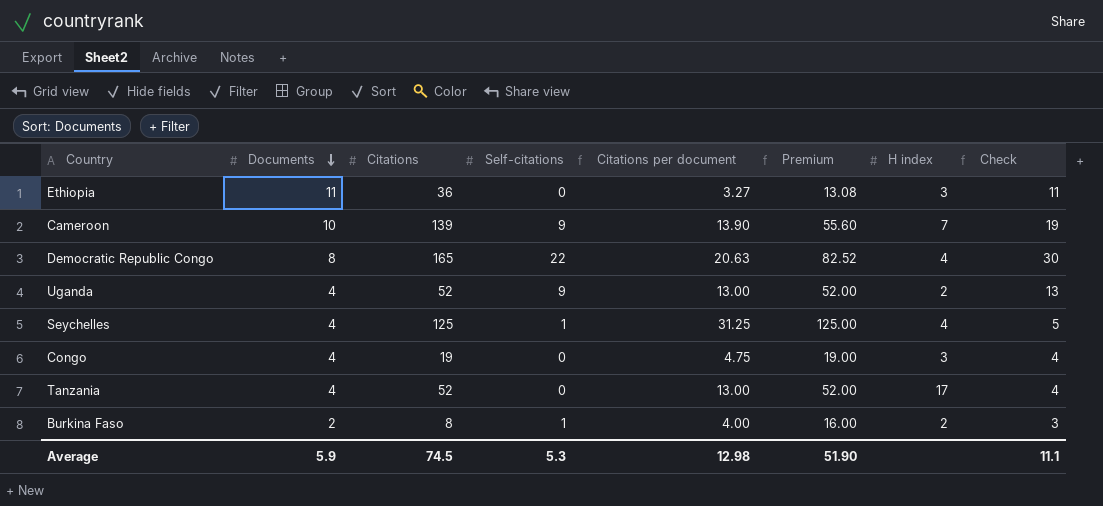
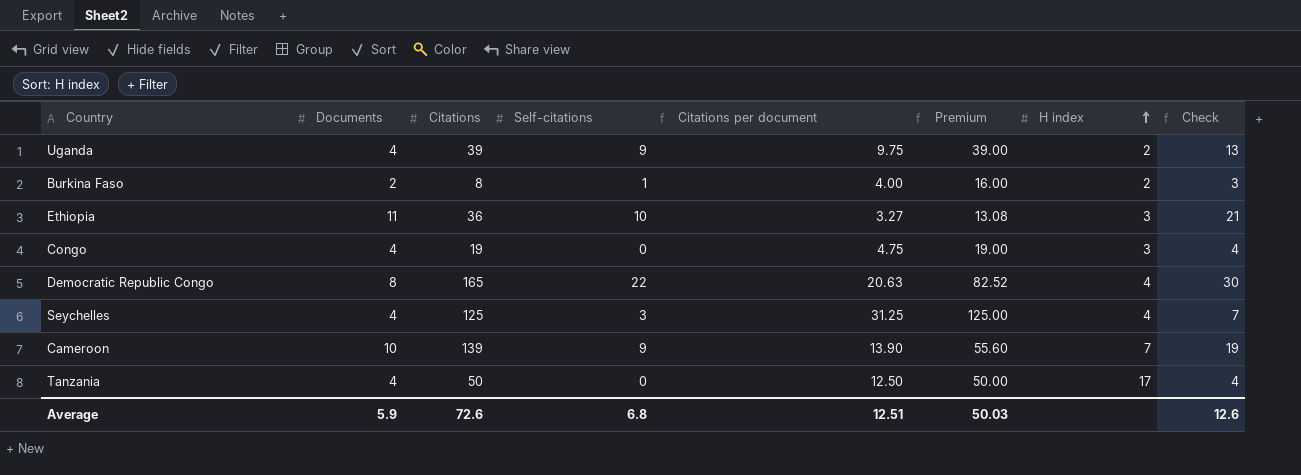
row order: Documents descending -> H index ascending
Uganda | Citations: 52 -> 39
Uganda | Citations per document: 13.00 -> 9.75
Uganda | Premium: 52.00 -> 39.00
Ethiopia | Self-citations: 0 -> 10
Ethiopia | Check: 11 -> 21
Seychelles | Self-citations: 1 -> 3
Seychelles | Check: 5 -> 7
Tanzania | Citations: 52 -> 50
Tanzania | Citations per document: 13.00 -> 12.50
Tanzania | Premium: 52.00 -> 50.00
Average | Citations: 74.5 -> 72.6
Average | Self-citations: 5.3 -> 6.8
Average | Citations per document: 12.98 -> 12.51
Average | Premium: 51.90 -> 50.03
Average | Check: 11.1 -> 12.6

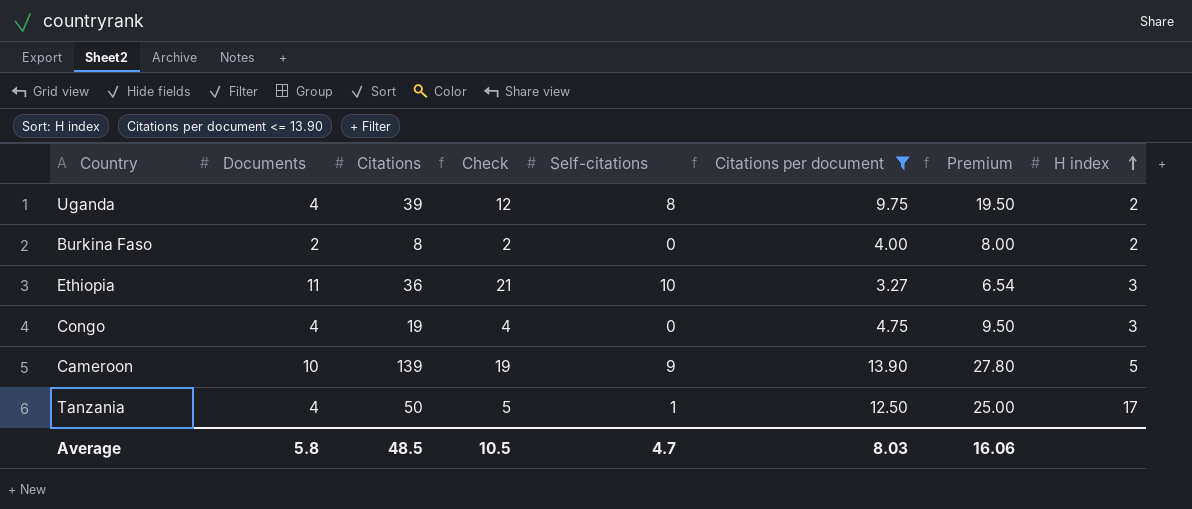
filter: none -> Citations per document <= 13.90
column Check | position: 8 -> 4
column Premium | formula: [Citations per document] * 4 -> [Citations per document] * 2
Uganda | Check: 13 -> 12
Uganda | Self-citations: 9 -> 8
Burkina Faso | Check: 3 -> 2
Burkina Faso | Self-citations: 1 -> 0
Cameroon | H index: 7 -> 5
Tanzania | Check: 4 -> 5
Tanzania | Self-citations: 0 -> 1
Average | Documents: 5.9 -> 5.8
Average | Citations: 72.6 -> 48.5
Average | Check: 12.6 -> 10.5
Average | Self-citations: 6.8 -> 4.7
Average | Citations per document: 12.51 -> 8.03
Average | Premium: 50.03 -> 16.06

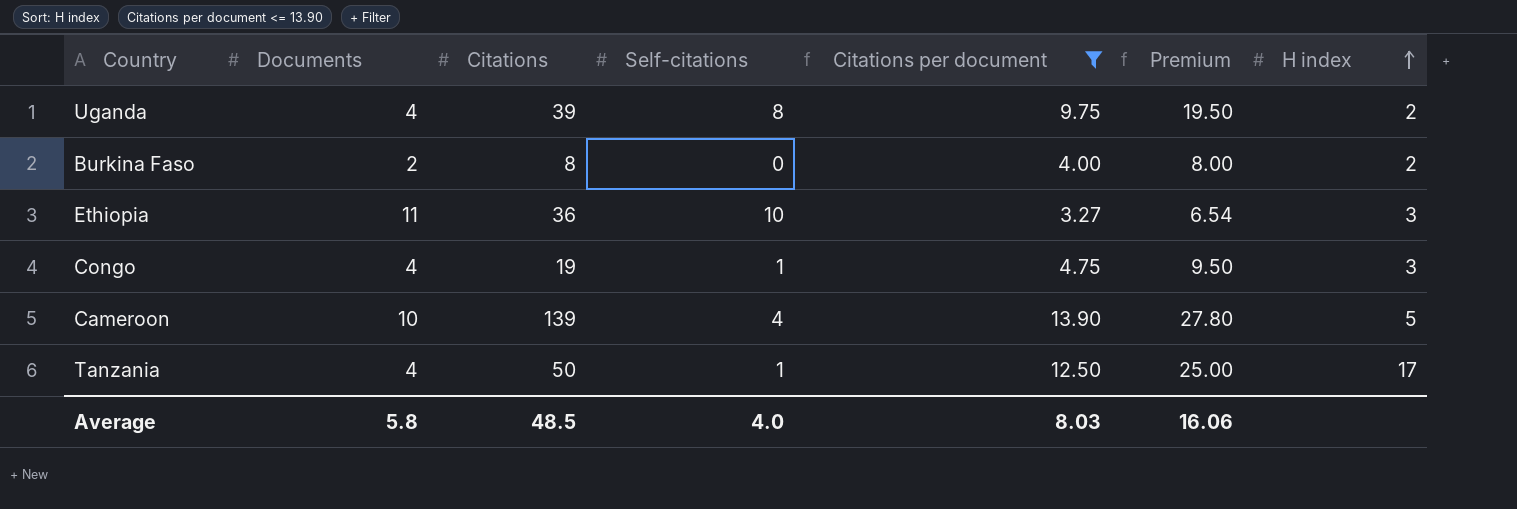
column Check | formula: [Documents] + [Self-citations] -> none
Congo | Self-citations: 0 -> 1
Cameroon | Self-citations: 9 -> 4
Average | Self-citations: 4.7 -> 4.0

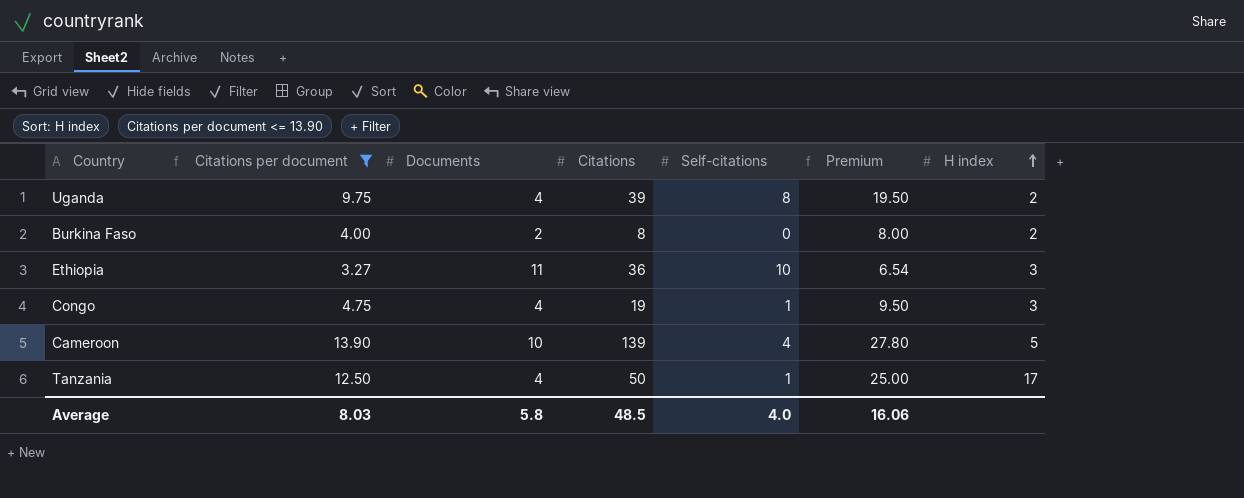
column Citations per document | position: 5 -> 2

